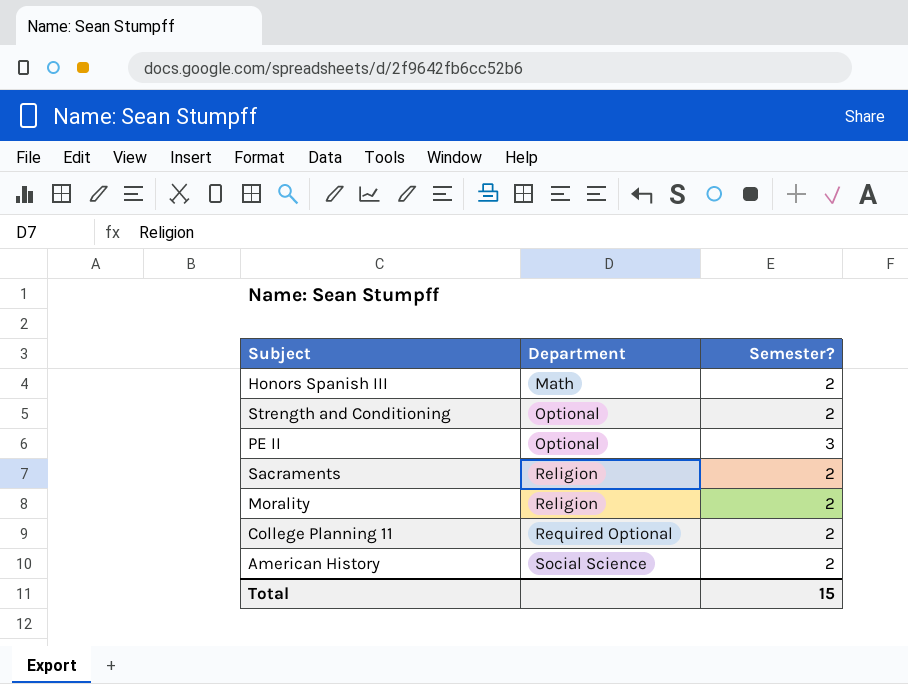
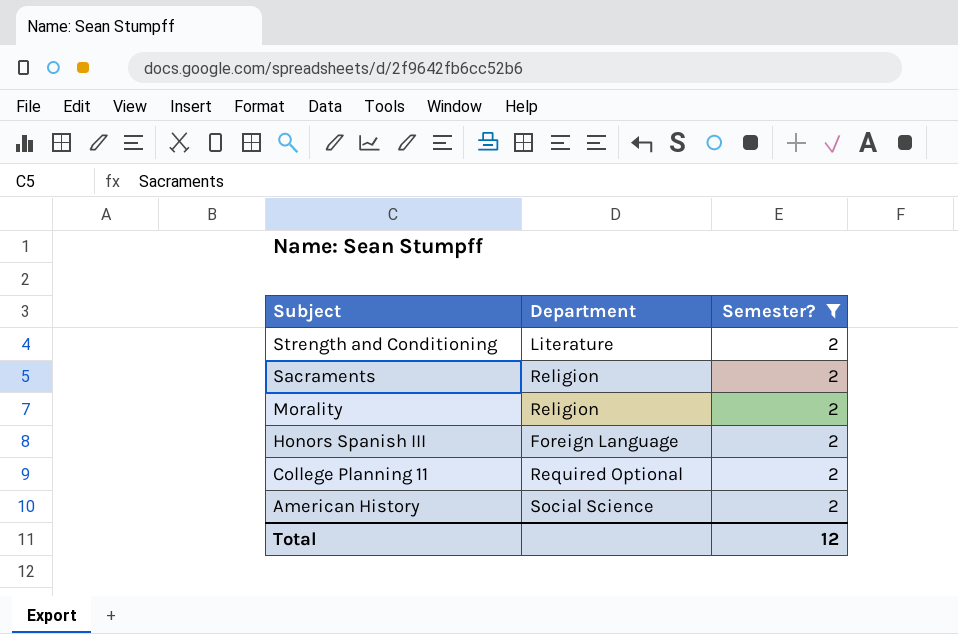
filter: none -> Semester? = 2
row order: Department ascending -> Subject descending
Strength and Conditioning | Department: Optional -> Literature
Honors Spanish III | Department: Math -> Foreign Language
Total | Semester?: 15 -> 12

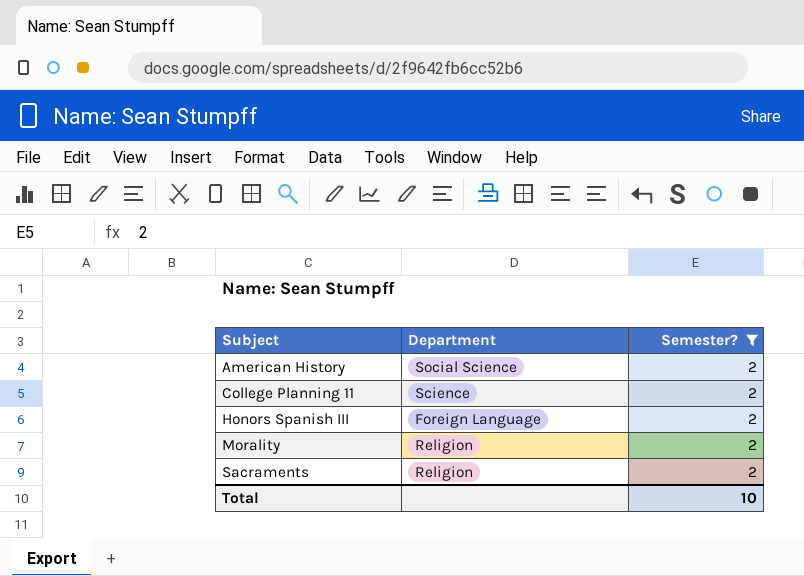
row order: Subject descending -> Subject ascending
row Strength and Conditioning: Literature | 2 -> none
College Planning 11 | Department: Required Optional -> Science
Total | Semester?: 12 -> 10

